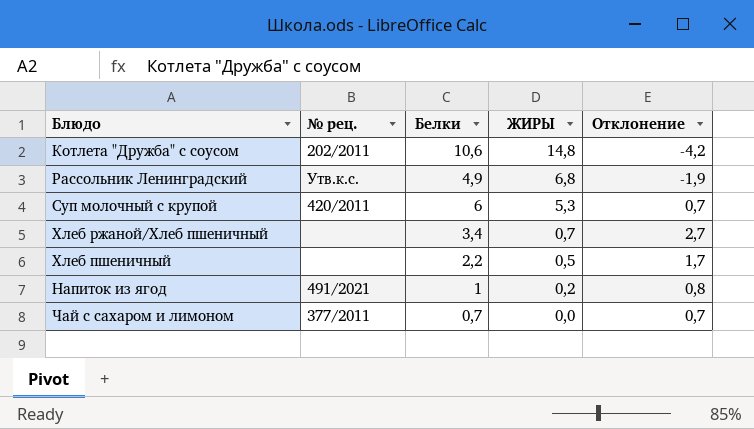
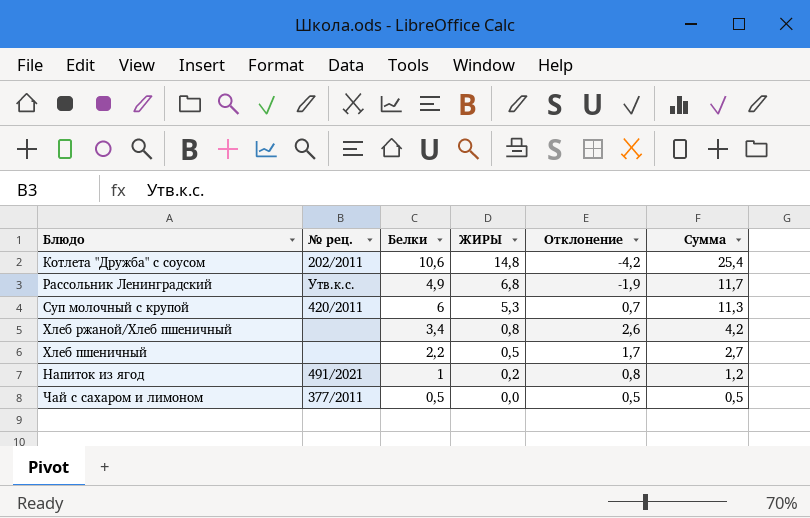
column Сумма | formula: none -> [Белки] + [ЖИРЫ]
Хлеб ржаной/Хлеб пшеничный | ЖИРЫ: 0,7 -> 0,8
Хлеб ржаной/Хлеб пшеничный | Отклонение: 2,7 -> 2,6
Чай с сахаром и лимоном | Белки: 0,7 -> 0,5
Чай с сахаром и лимоном | Отклонение: 0,7 -> 0,5

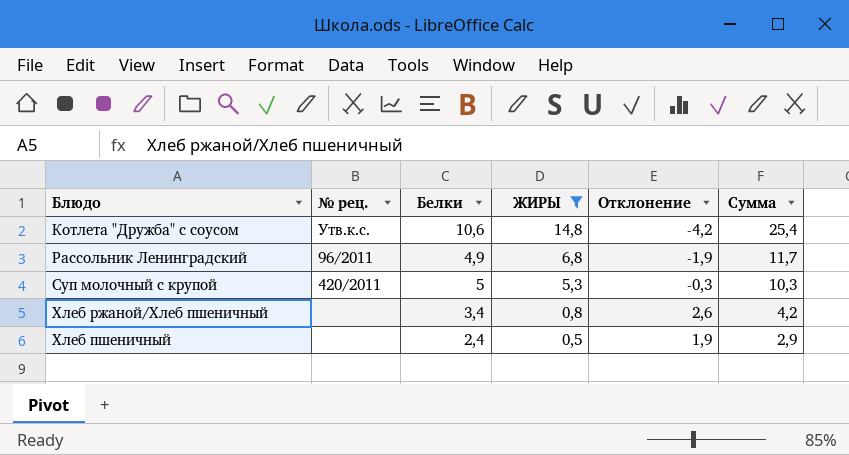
filter: none -> ЖИРЫ >= 0,5
Котлета "Дружба" с соусом | № рец.: 202/2011 -> Утв.к.с.
Рассольник Ленинградский | № рец.: Утв.к.с. -> 96/2011
Суп молочный с крупой | Белки: 6 -> 5
Суп молочный с крупой | Отклонение: 0,7 -> -0,3
Суп молочный с крупой | Сумма: 11,3 -> 10,3
Хлеб пшеничный | Белки: 2,2 -> 2,4
Хлеб пшеничный | Отклонение: 1,7 -> 1,9
Хлеб пшеничный | Сумма: 2,7 -> 2,9

